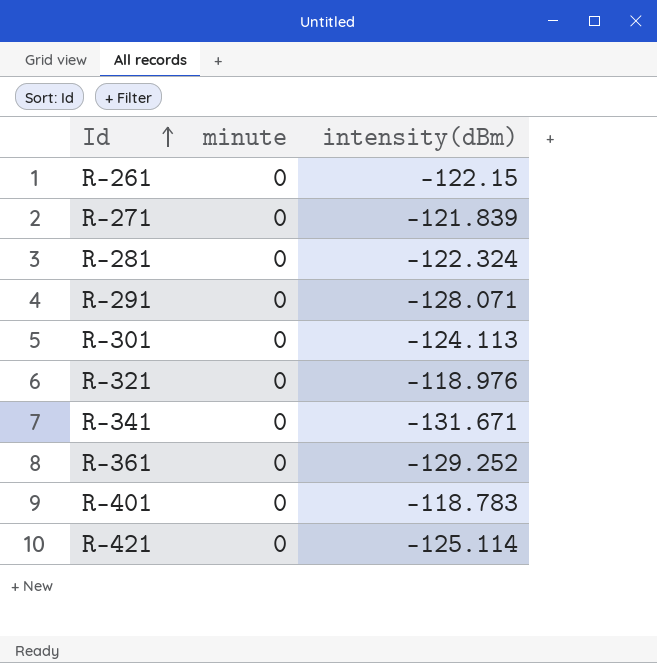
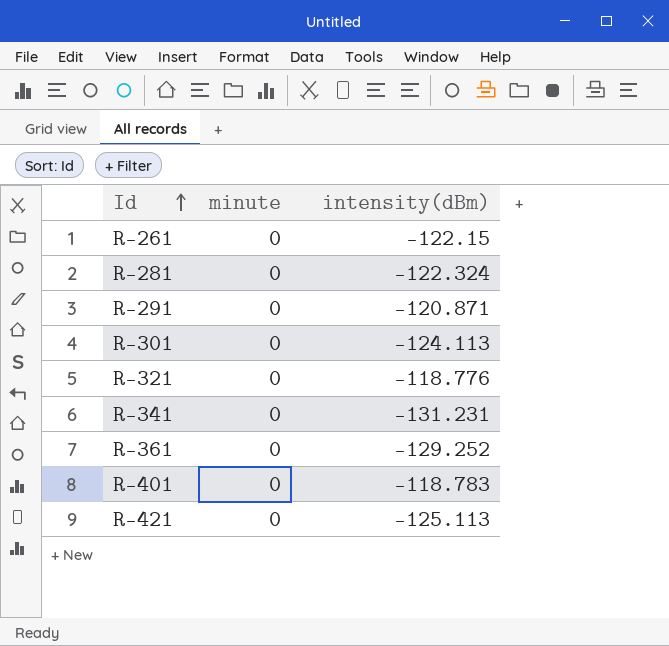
row R-271: 0 | -121.839 -> none
R-291 | intensity(dBm): -128.071 -> -120.871
R-321 | intensity(dBm): -118.976 -> -118.776
R-341 | intensity(dBm): -131.671 -> -131.231
R-421 | intensity(dBm): -125.114 -> -125.113

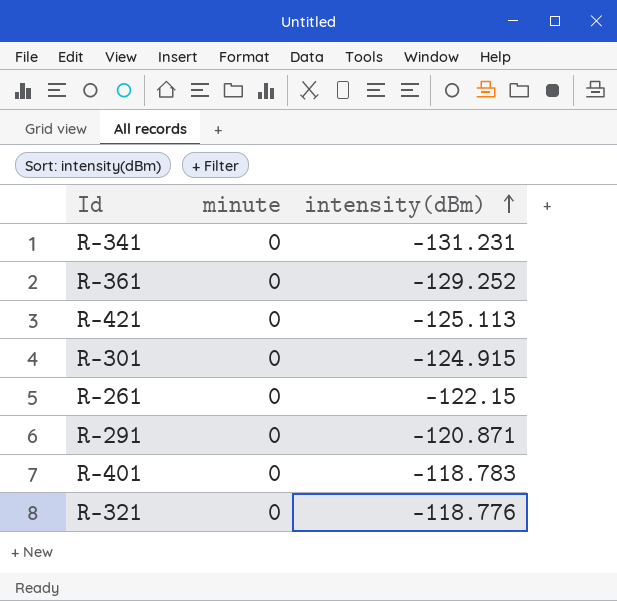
row order: Id ascending -> intensity(dBm) ascending
row R-281: 0 | -122.324 -> none
R-301 | intensity(dBm): -124.113 -> -124.915

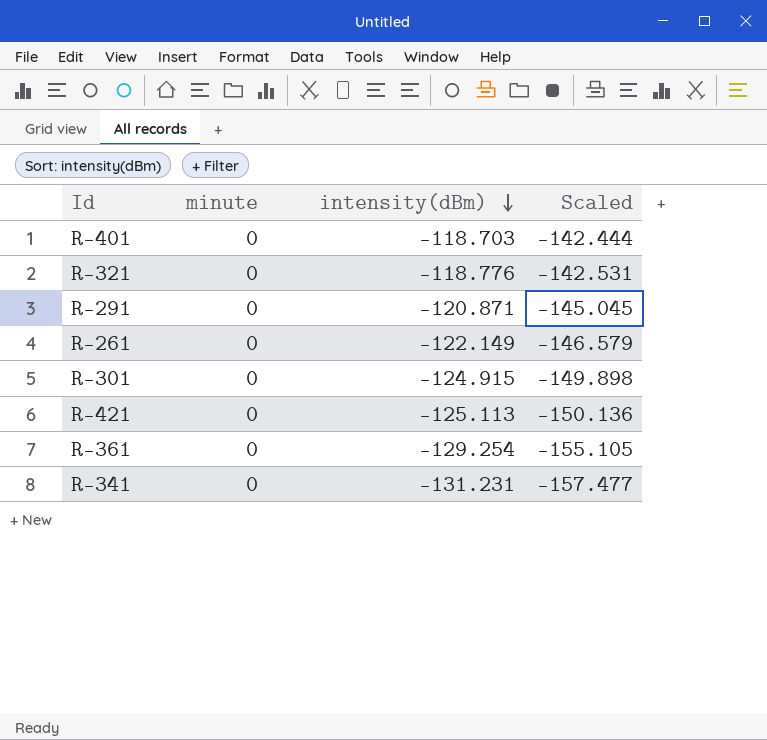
row order: intensity(dBm) ascending -> intensity(dBm) descending
column Scaled | formula: none -> [intensity(dBm)] * 1.2
R-401 | intensity(dBm): -118.783 -> -118.703
R-261 | intensity(dBm): -122.15 -> -122.149
R-361 | intensity(dBm): -129.252 -> -129.254

